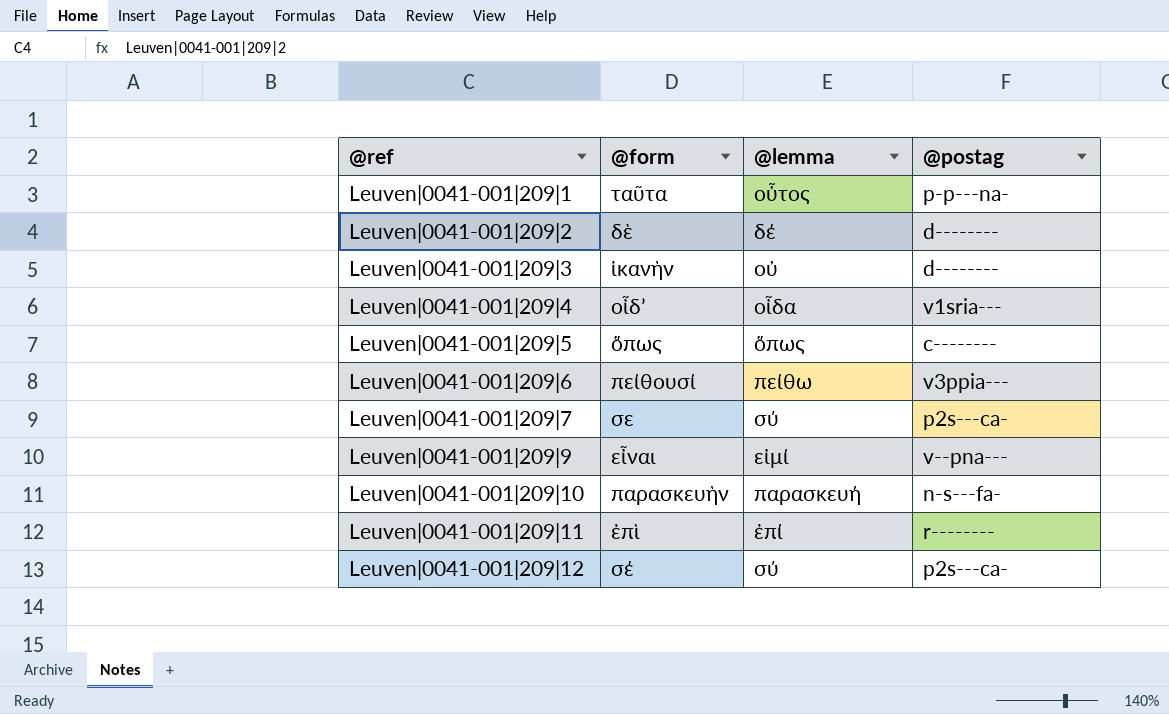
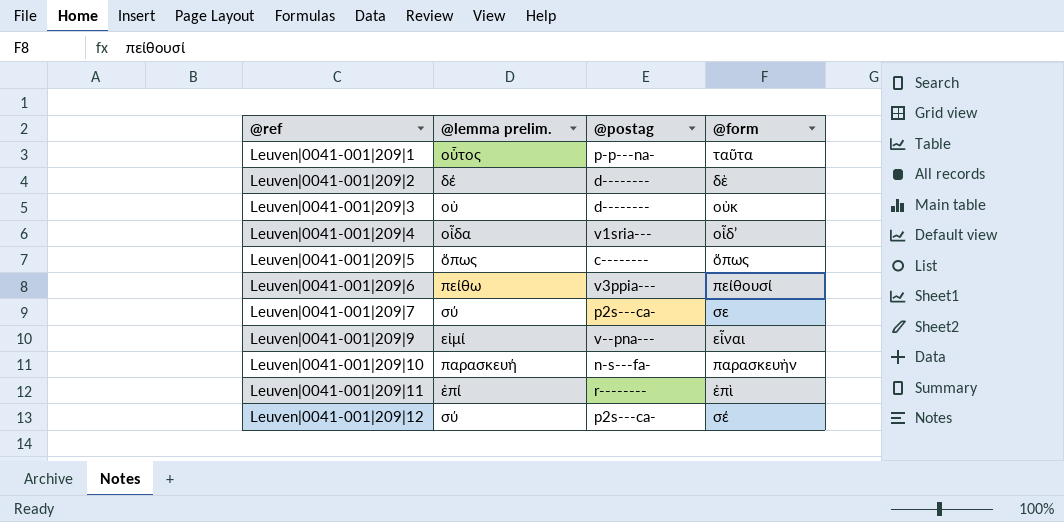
column name: @lemma -> @lemma prelim.
column @form | position: 2 -> 4
Leuven|0041-001|209|3 | @form: ἱκανὴν -> οὐκ

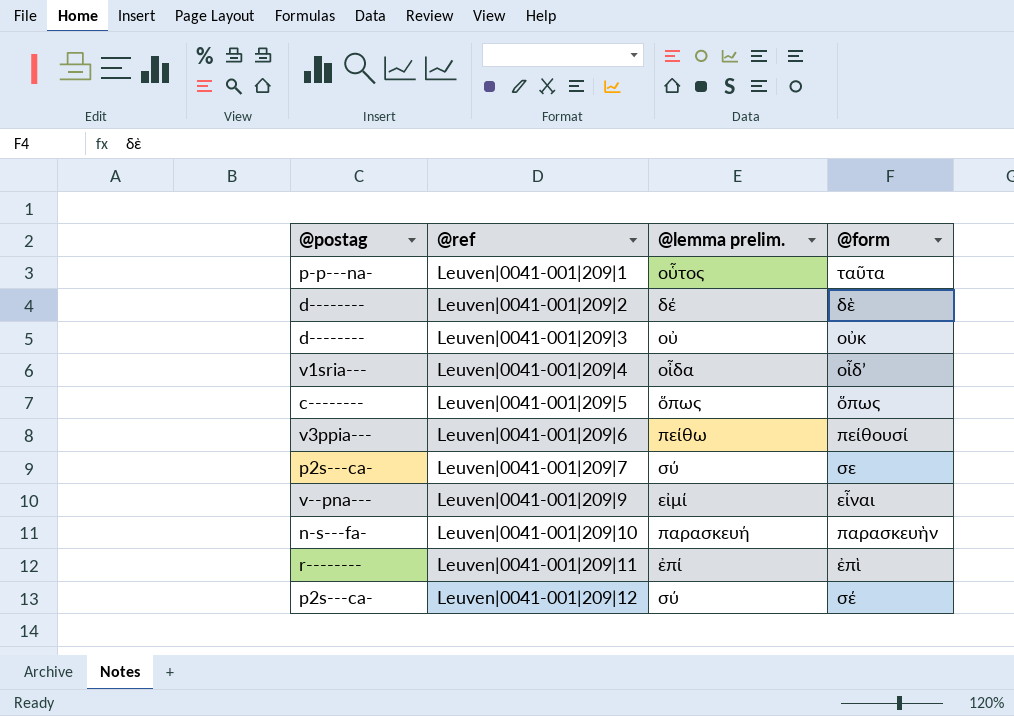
column @postag | position: 3 -> 1

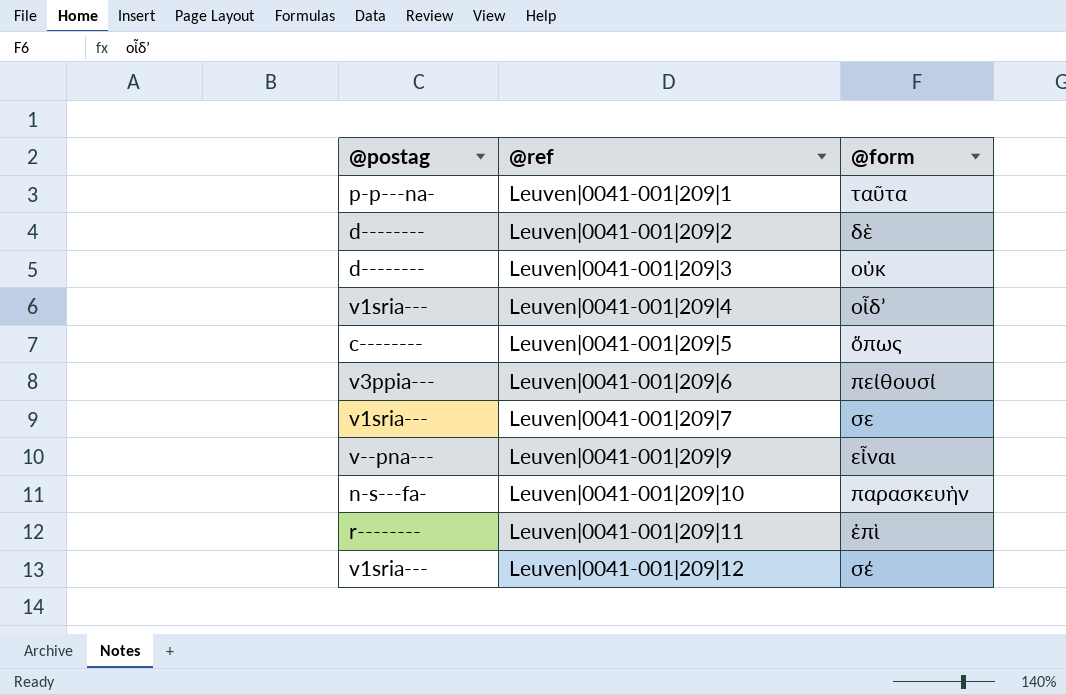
column @lemma prelim. | position: 3 -> none
Leuven|0041-001|209|7 | @postag: p2s---ca- -> v1sria---
Leuven|0041-001|209|12 | @postag: p2s---ca- -> v1sria---

